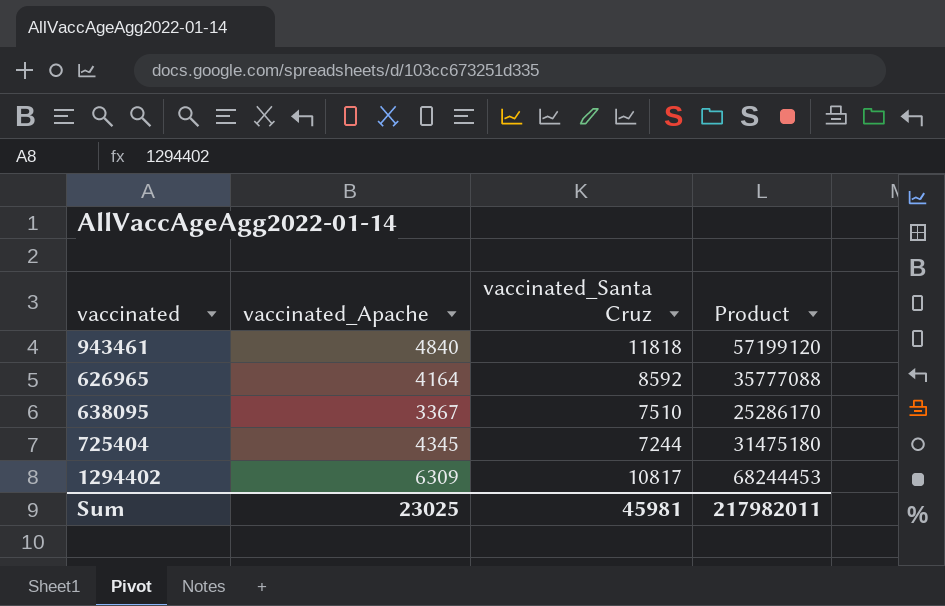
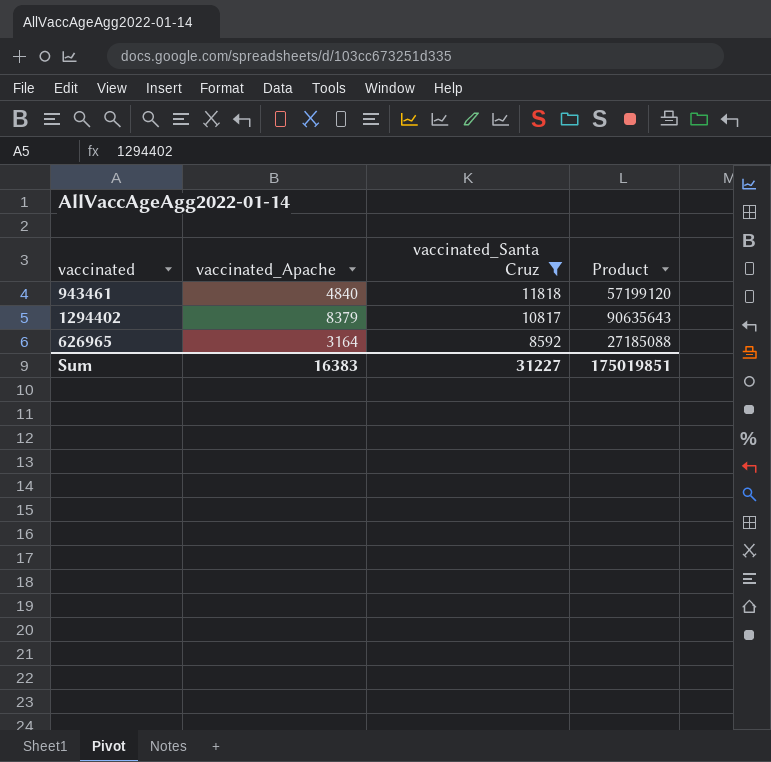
filter: none -> vaccinated_Santa Cruz >= 8592
row order: none -> vaccinated_Santa Cruz descending
1294402 | vaccinated_Apache: 6309 -> 8379
1294402 | Product: 68244453 -> 90635643
626965 | vaccinated_Apache: 4164 -> 3164
626965 | Product: 35777088 -> 27185088
Sum | vaccinated_Apache: 23025 -> 16383
Sum | vaccinated_Santa Cruz: 45981 -> 31227
Sum | Product: 217982011 -> 175019851

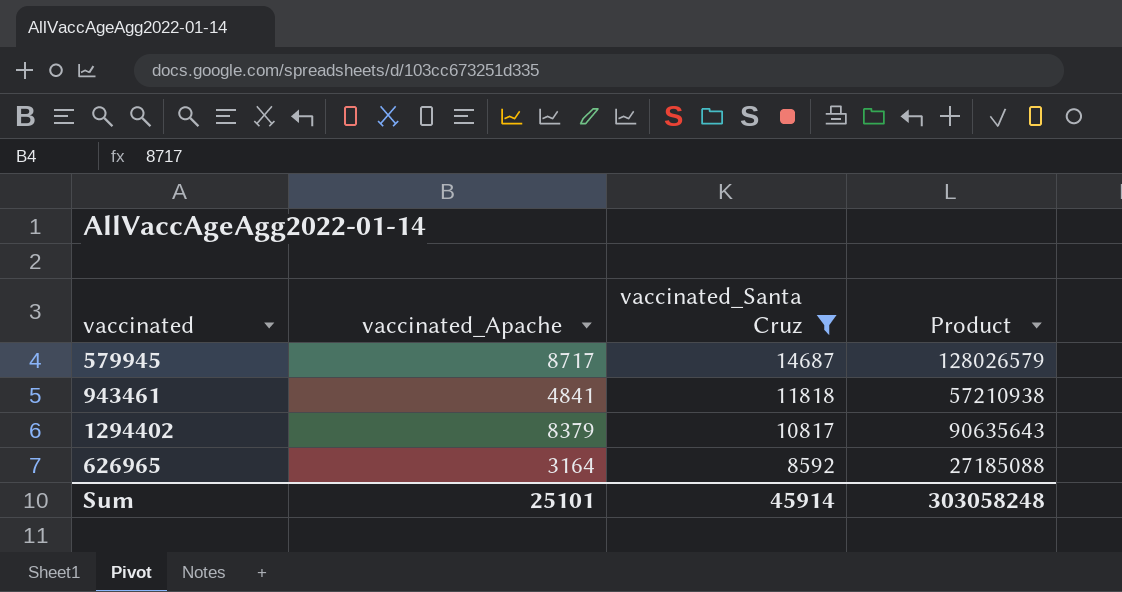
row 579945: none -> 8717 | 14687 | 128026579
943461 | vaccinated_Apache: 4840 -> 4841
943461 | Product: 57199120 -> 57210938
Sum | vaccinated_Apache: 16383 -> 25101
Sum | vaccinated_Santa Cruz: 31227 -> 45914
Sum | Product: 175019851 -> 303058248

